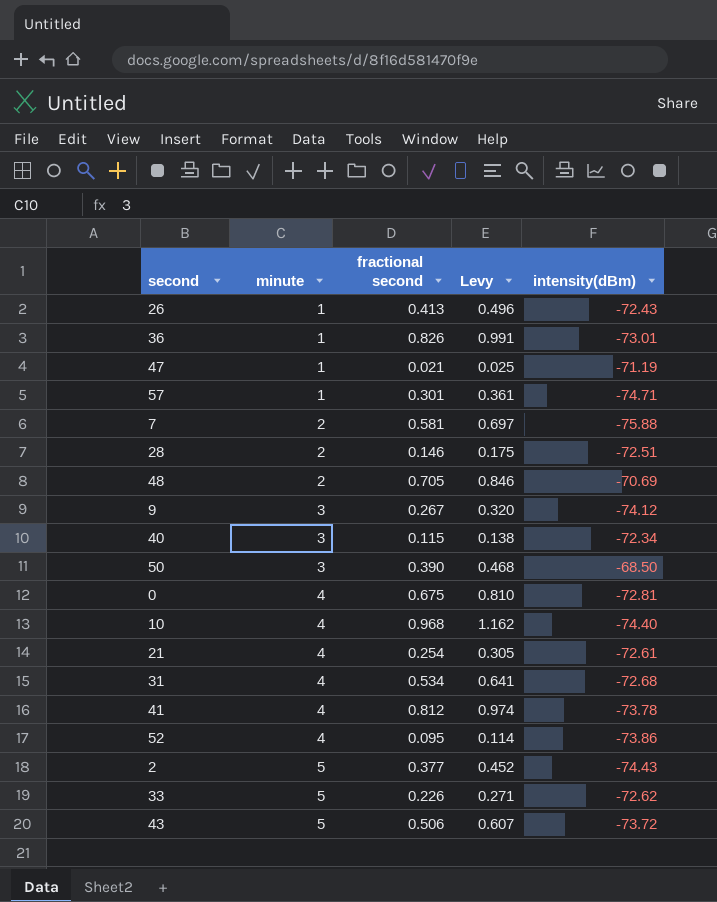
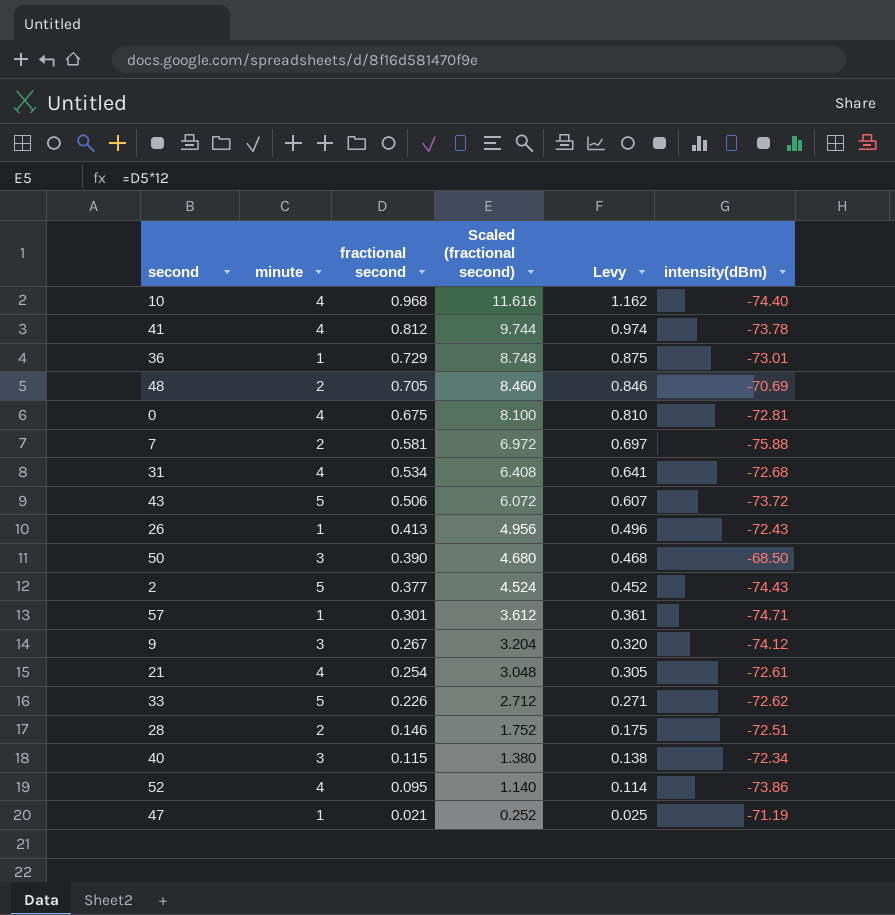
row order: minute ascending -> fractional second descending
column Scaled (fractional second) | formula: none -> [fractional second] * 12
36 | fractional second: 0.826 -> 0.729
36 | Levy: 0.991 -> 0.875

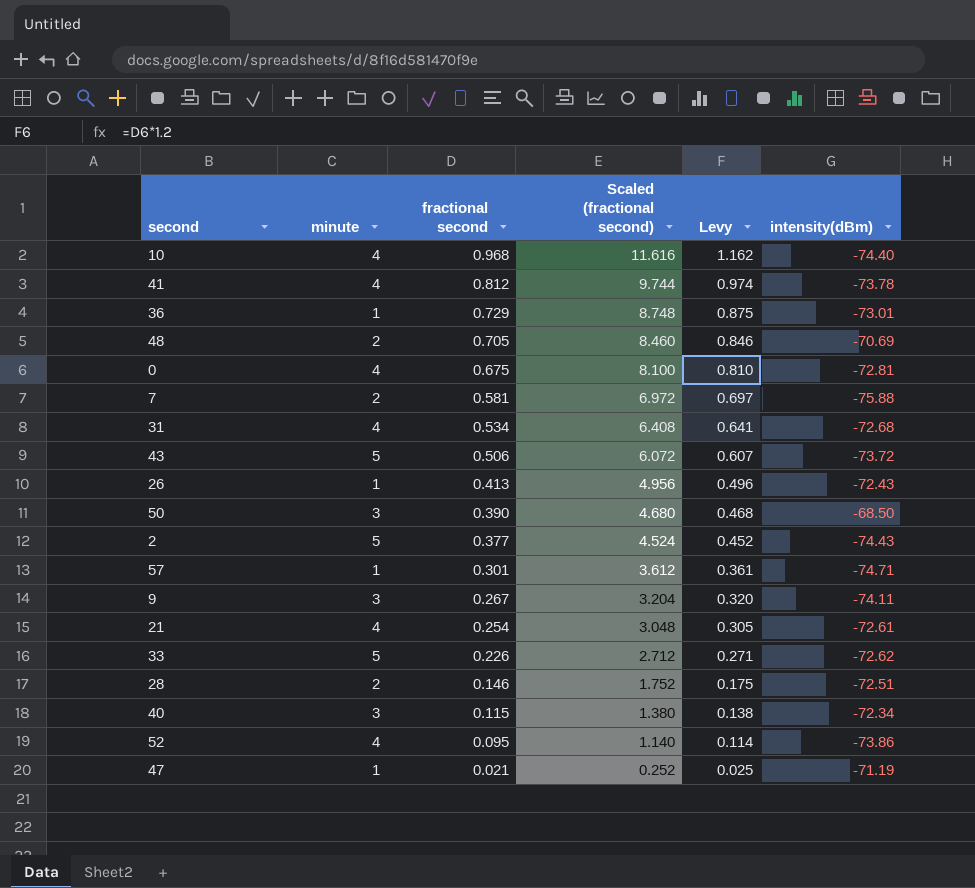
9 | intensity(dBm): -74.12 -> -74.11

